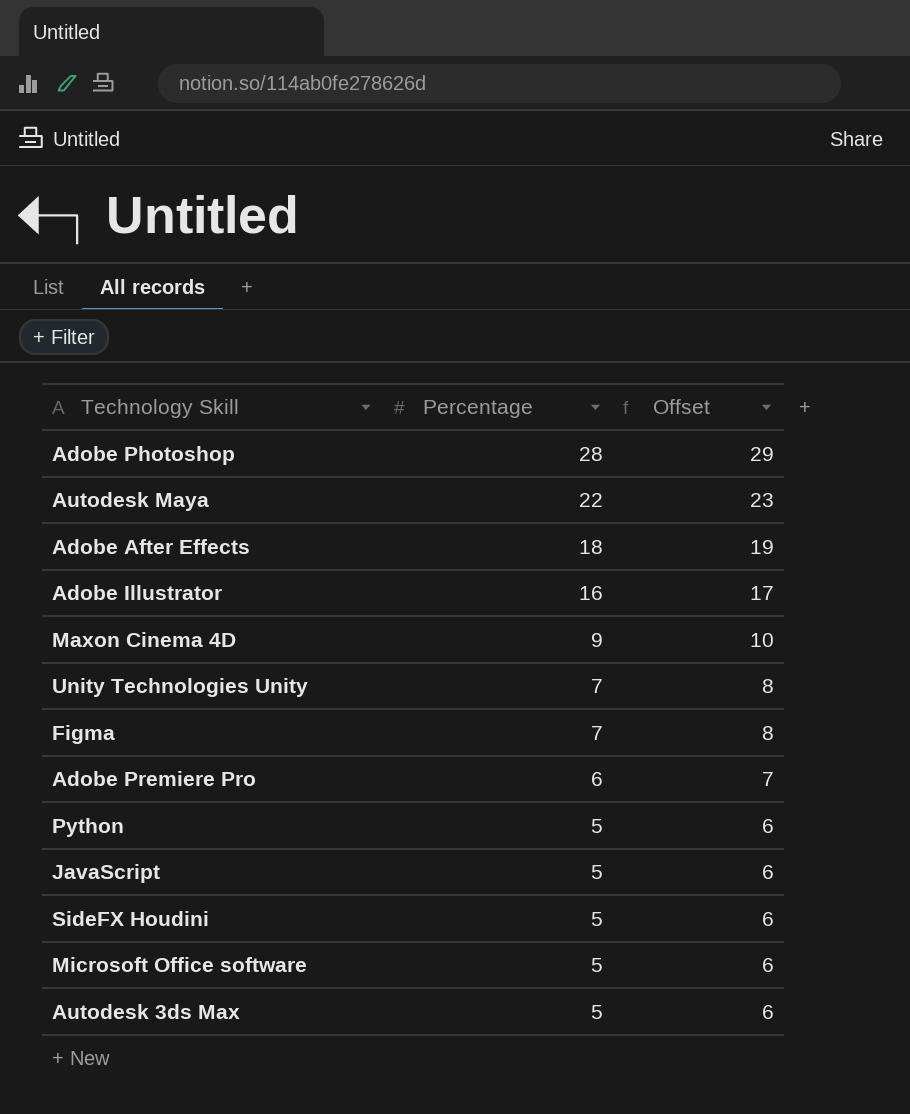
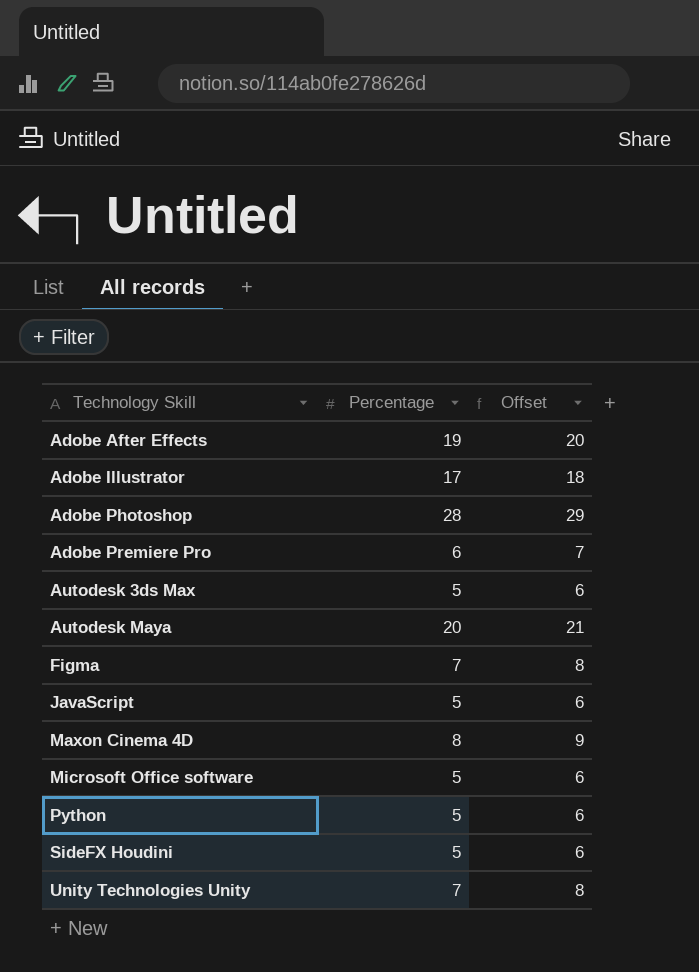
row order: Percentage descending -> Technology Skill ascending
Adobe After Effects | Percentage: 18 -> 19
Adobe After Effects | Offset: 19 -> 20
Adobe Illustrator | Percentage: 16 -> 17
Adobe Illustrator | Offset: 17 -> 18
Autodesk Maya | Percentage: 22 -> 20
Autodesk Maya | Offset: 23 -> 21
Maxon Cinema 4D | Percentage: 9 -> 8
Maxon Cinema 4D | Offset: 10 -> 9

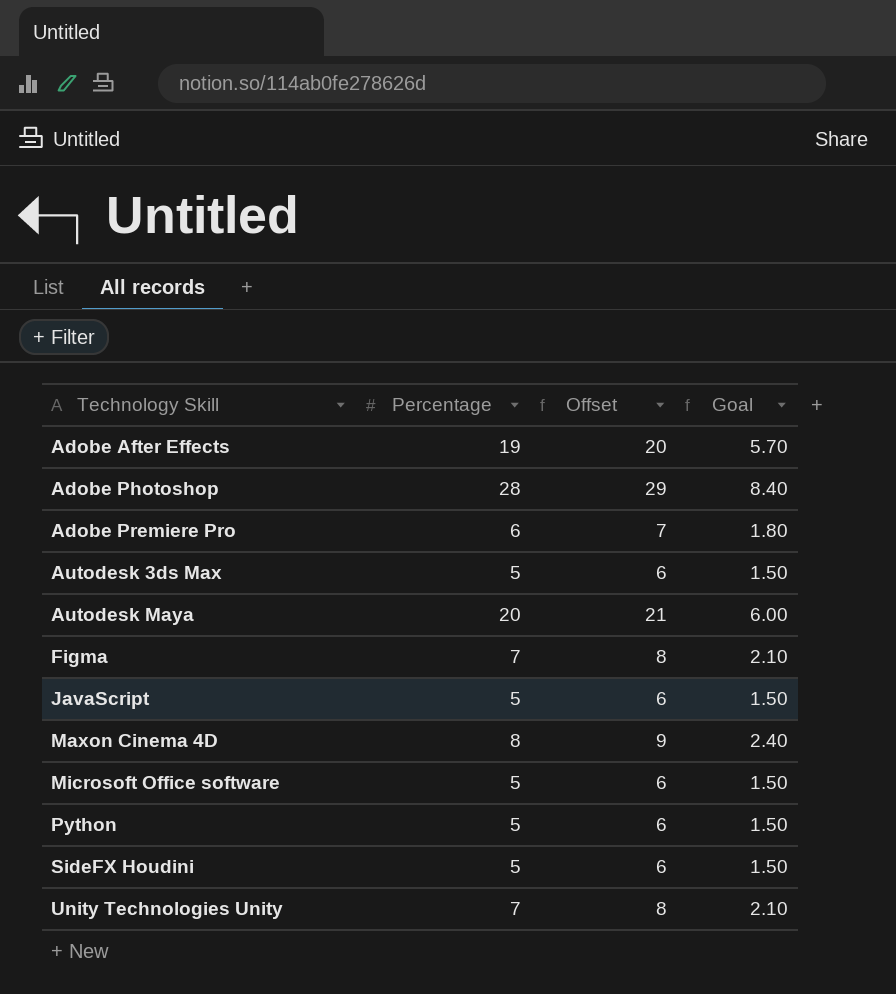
column Goal | formula: none -> [Percentage] * 0.3
row Adobe Illustrator: 17 | 18 -> none

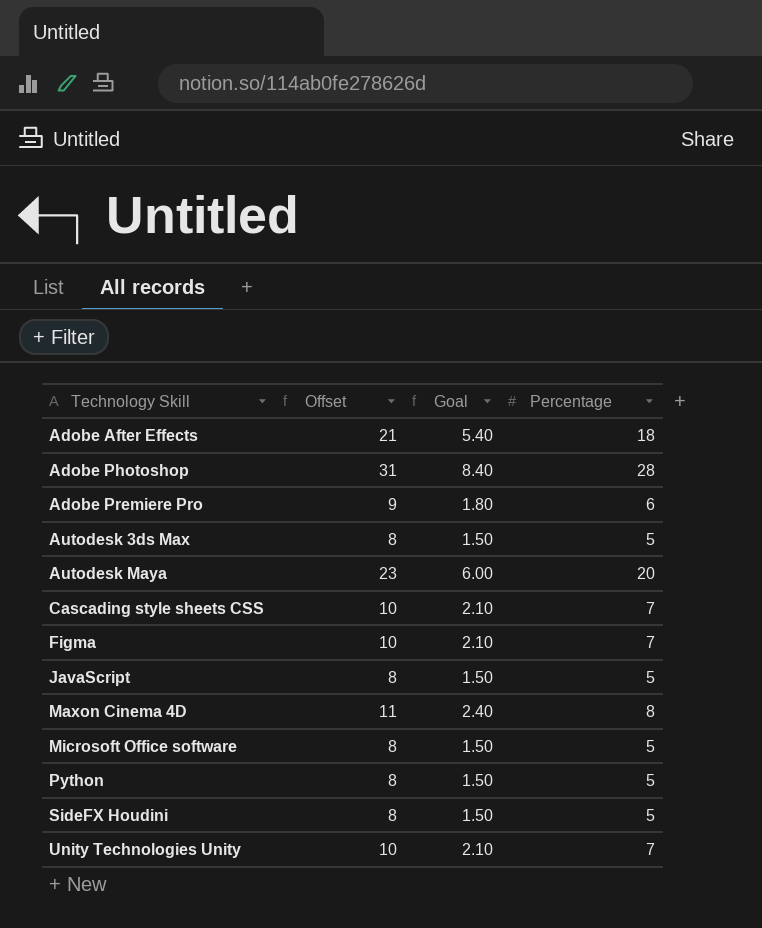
column Offset | formula: [Percentage] + 1 -> [Percentage] + 3
column Percentage | position: 2 -> 4
Adobe After Effects | Goal: 5.70 -> 5.40
Adobe After Effects | Percentage: 19 -> 18
row Cascading style sheets CSS: none -> 10 | 2.10 | 7

